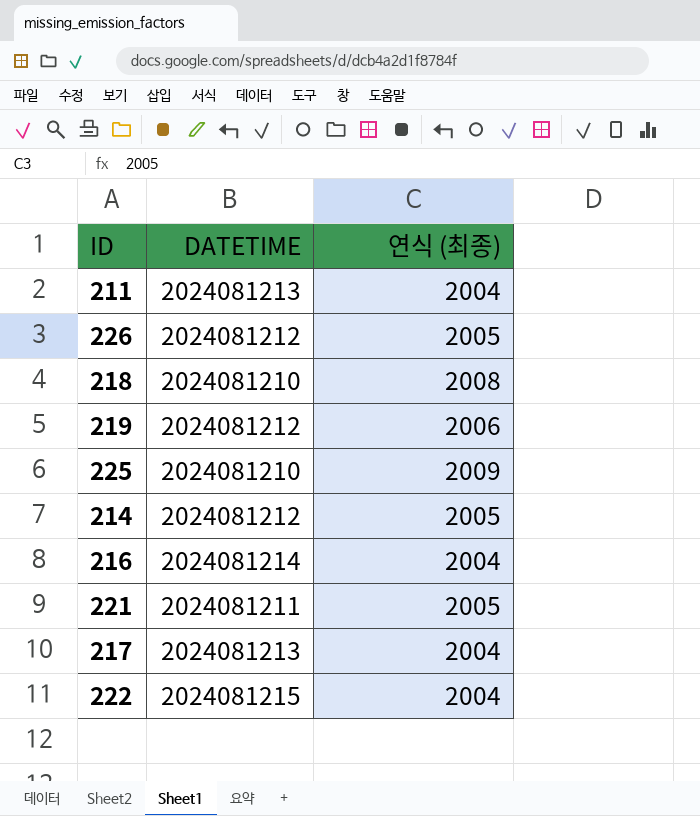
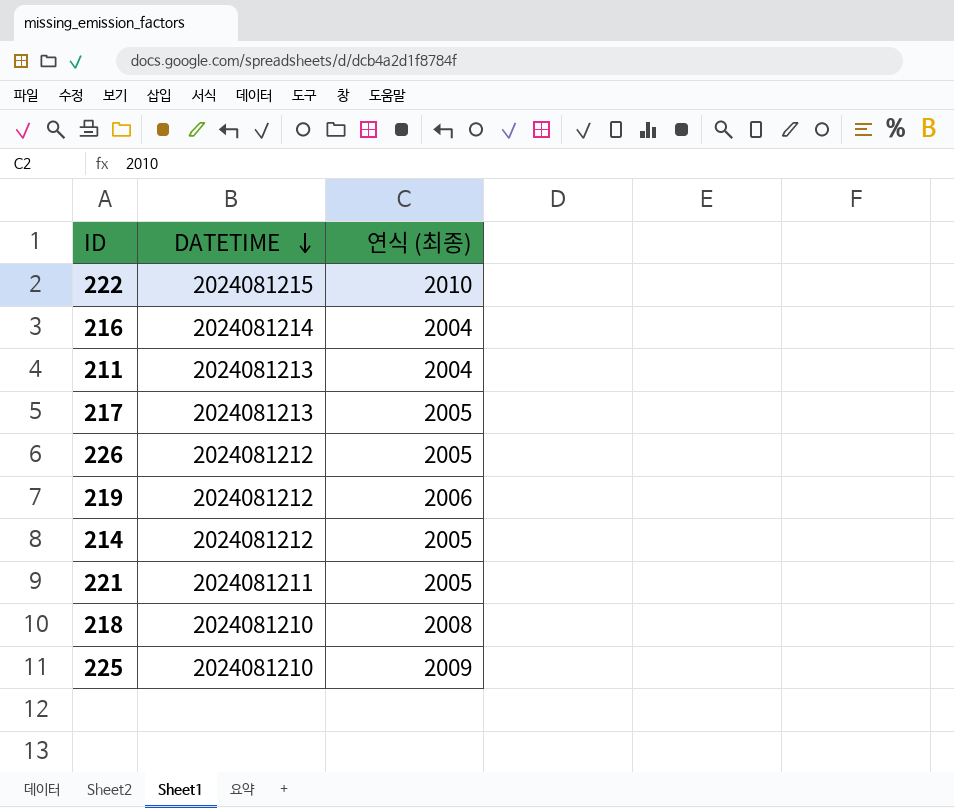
row order: none -> DATETIME descending
222 | 연식 (최종): 2004 -> 2010
217 | 연식 (최종): 2004 -> 2005

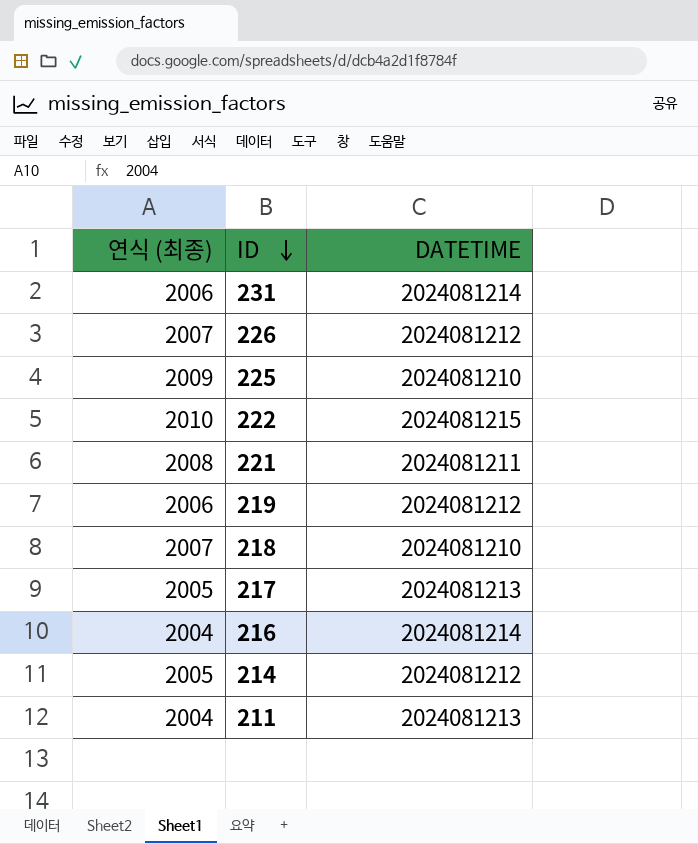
row order: DATETIME descending -> ID descending
column 연식 (최종) | position: 3 -> 1
row 231: none -> 2006 | 2024081214
226 | 연식 (최종): 2005 -> 2007
221 | 연식 (최종): 2005 -> 2008
218 | 연식 (최종): 2008 -> 2007

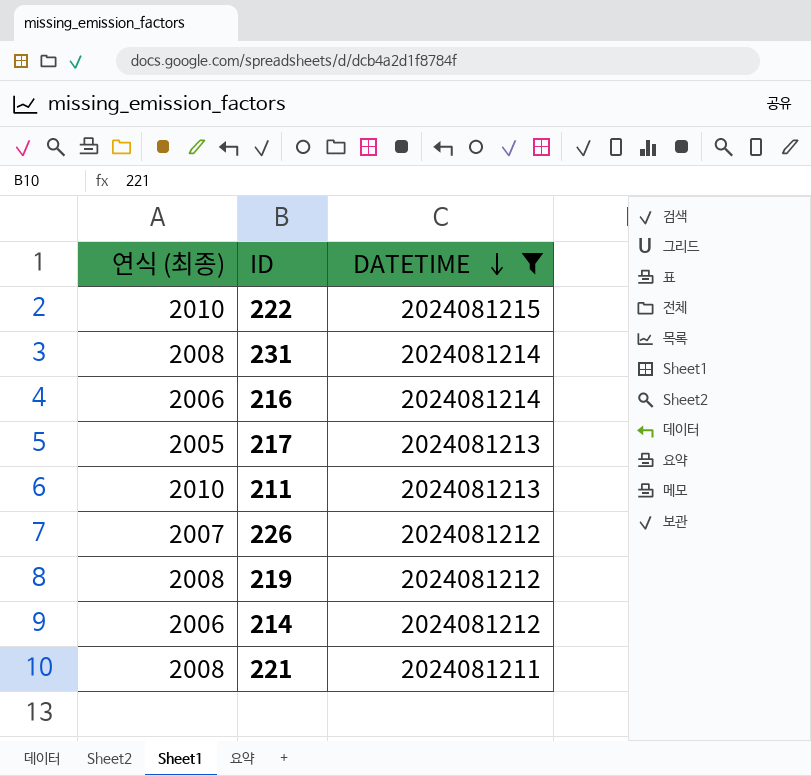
filter: none -> DATETIME != 2024081210
row order: ID descending -> DATETIME descending
231 | 연식 (최종): 2006 -> 2008
216 | 연식 (최종): 2004 -> 2006
211 | 연식 (최종): 2004 -> 2010
219 | 연식 (최종): 2006 -> 2008
214 | 연식 (최종): 2005 -> 2006

